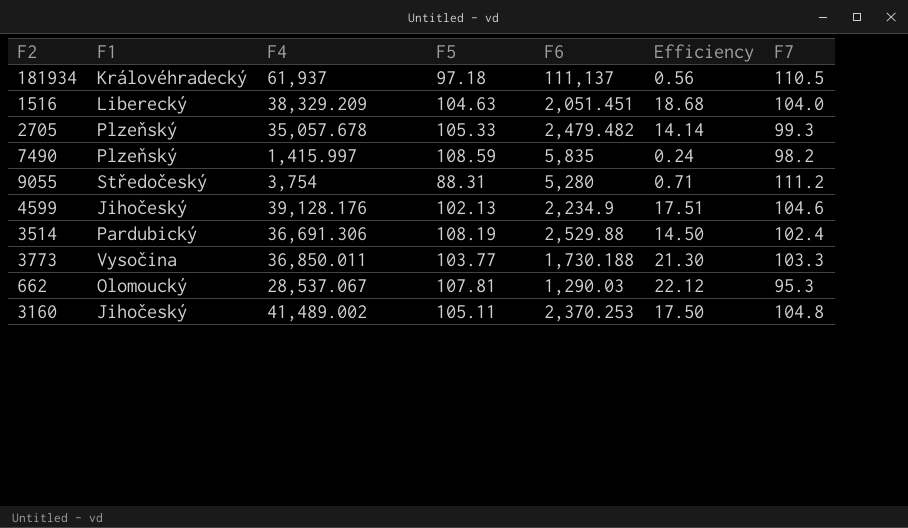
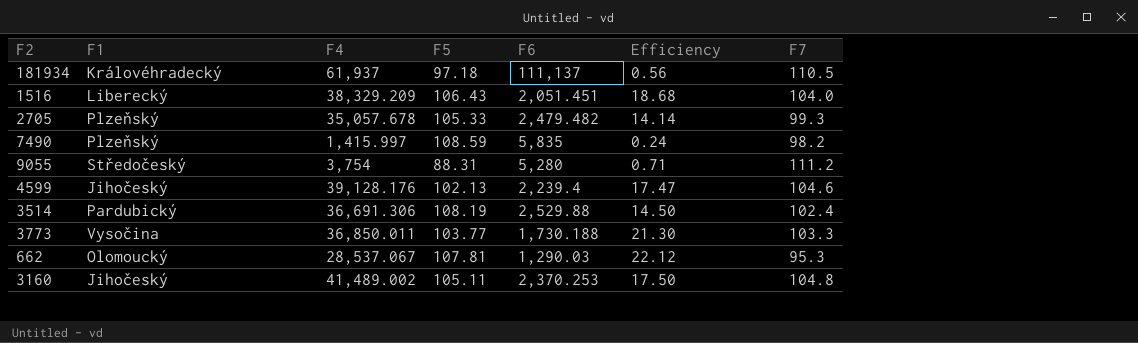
1516 | F5: 104.63 -> 106.43
4599 | F6: 2,234.9 -> 2,239.4
4599 | Efficiency: 17.51 -> 17.47

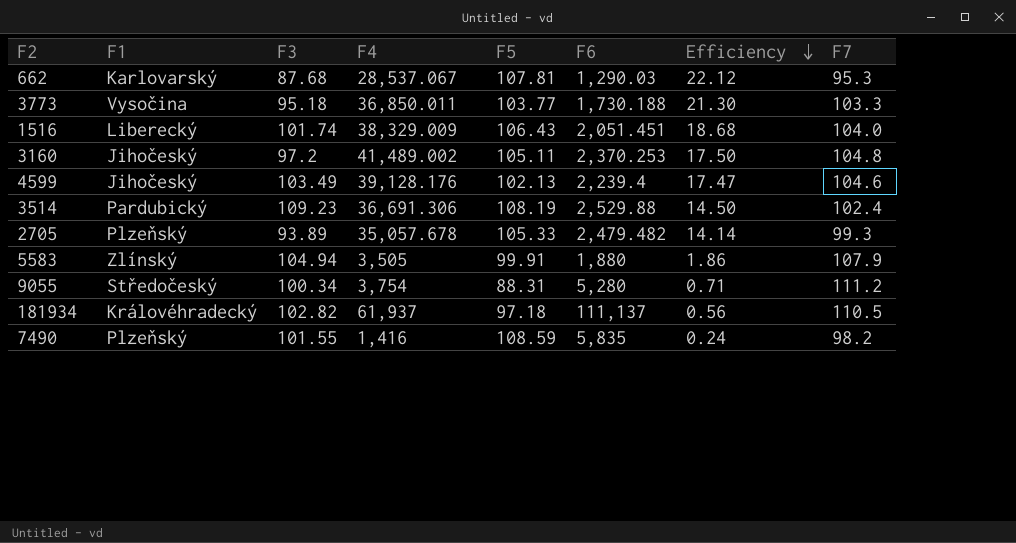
row order: none -> Efficiency descending
column F3 | position: none -> 3
662 | F1: Olomoucký -> Karlovarský
1516 | F4: 38,329.209 -> 38,329.009
row 5583: none -> Zlínský | 104.94 | 3,505 | 99.91 | 1,880 | 1.86 | 107.9
7490 | F4: 1,415.997 -> 1,416

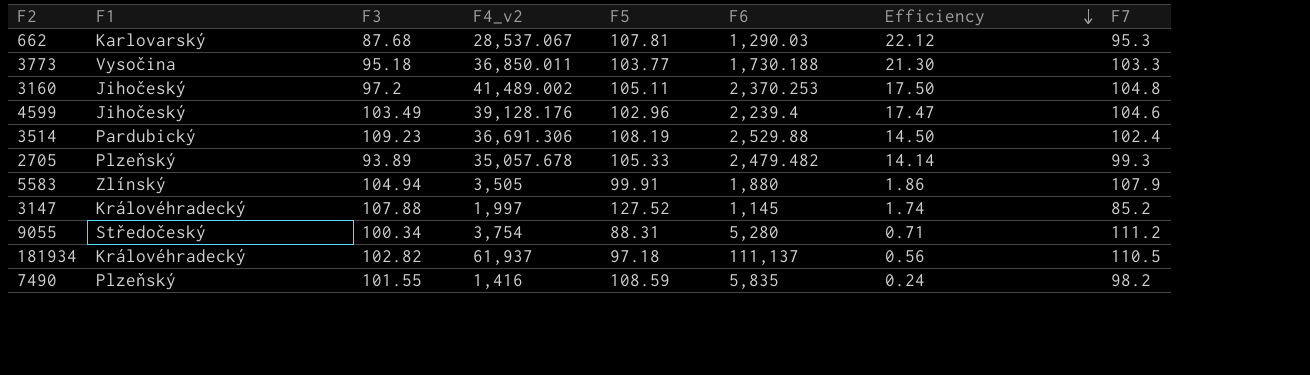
column name: F4 -> F4_v2
row 1516: Liberecký | 101.74 | 38,329.009 | 106.43 | 2,051.451 | 18.68 | 104.0 -> none
4599 | F5: 102.13 -> 102.96
row 3147: none -> Královéhradecký | 107.88 | 1,997 | 127.52 | 1,145 | 1.74 | 85.2

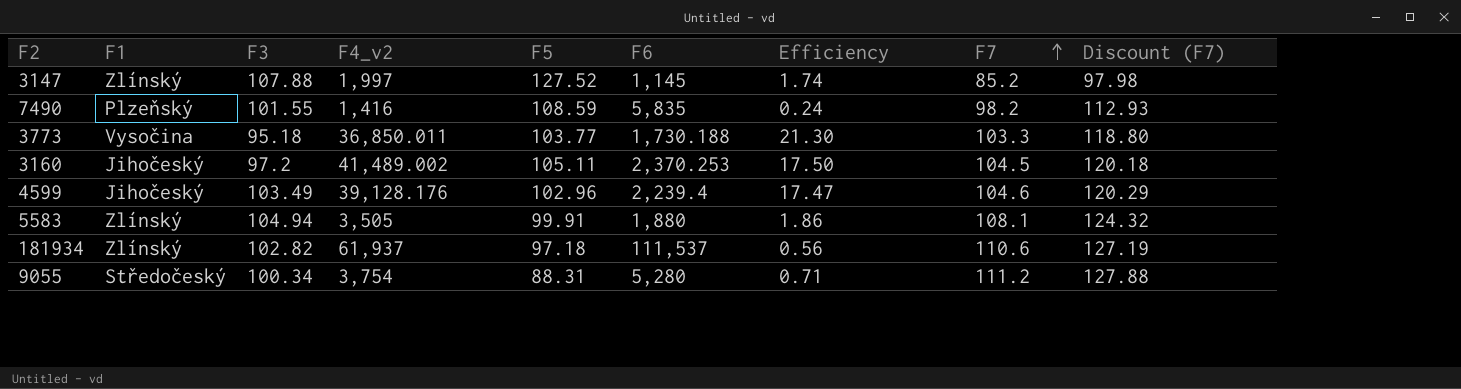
row order: Efficiency descending -> F7 ascending
column Discount (F7) | formula: none -> [F7] * 1.15
row 662: Karlovarský | 87.68 | 28,537.067 | 107.81 | 1,290.03 | 22.12 | 95.3 -> none
row 3514: Pardubický | 109.23 | 36,691.306 | 108.19 | 2,529.88 | 14.50 | 102.4 -> none
row 2705: Plzeňský | 93.89 | 35,057.678 | 105.33 | 2,479.482 | 14.14 | 99.3 -> none
3147 | F1: Královéhradecký -> Zlínský
3160 | F7: 104.8 -> 104.5
5583 | F7: 107.9 -> 108.1
181934 | F1: Královéhradecký -> Zlínský
181934 | F6: 111,137 -> 111,537
181934 | F7: 110.5 -> 110.6

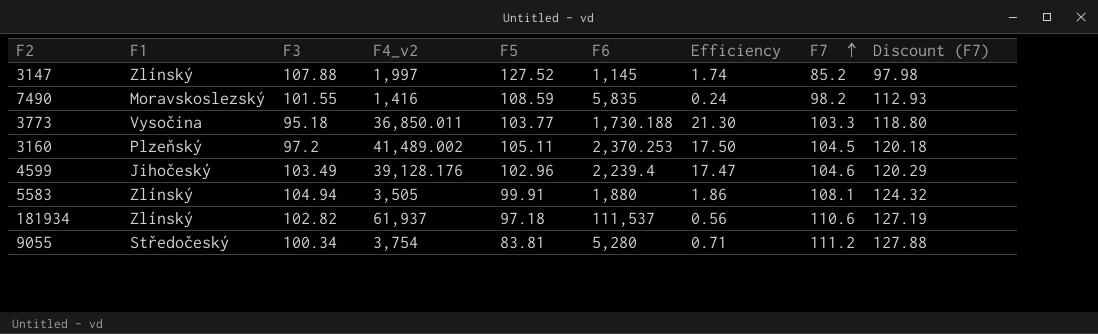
7490 | F1: Plzeňský -> Moravskoslezský
3160 | F1: Jihočeský -> Plzeňský
9055 | F5: 88.31 -> 83.81

